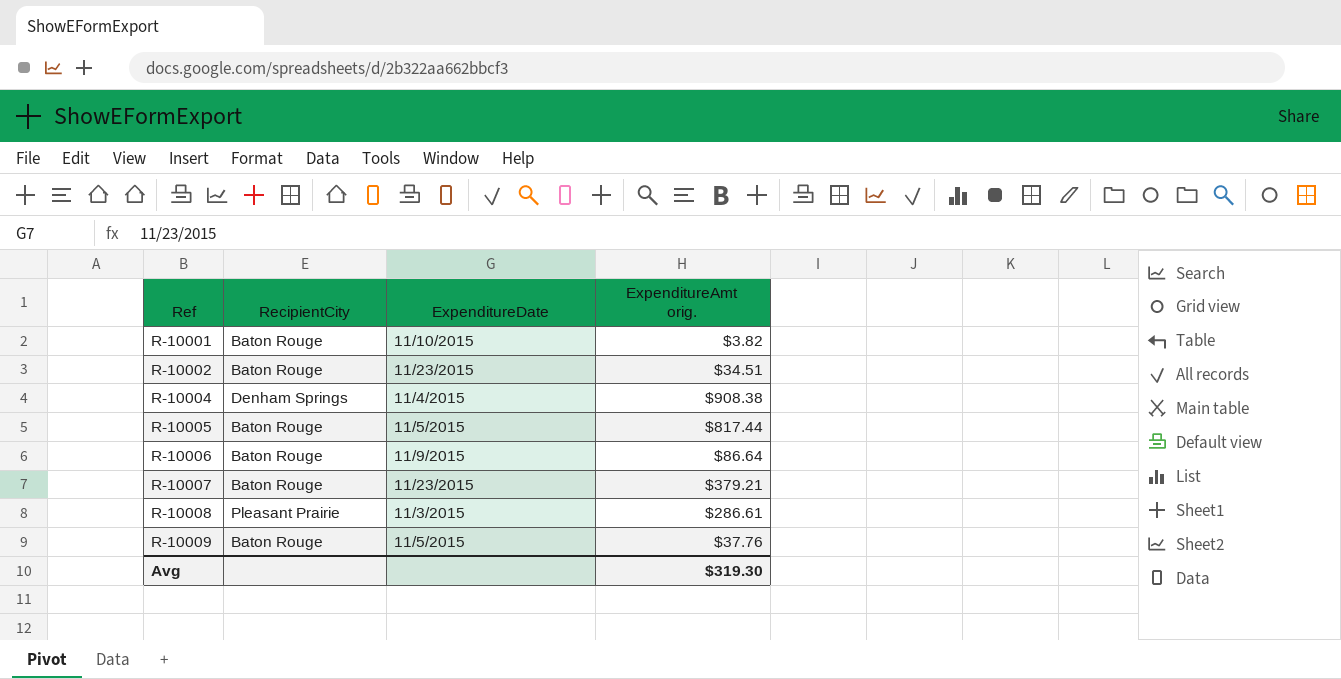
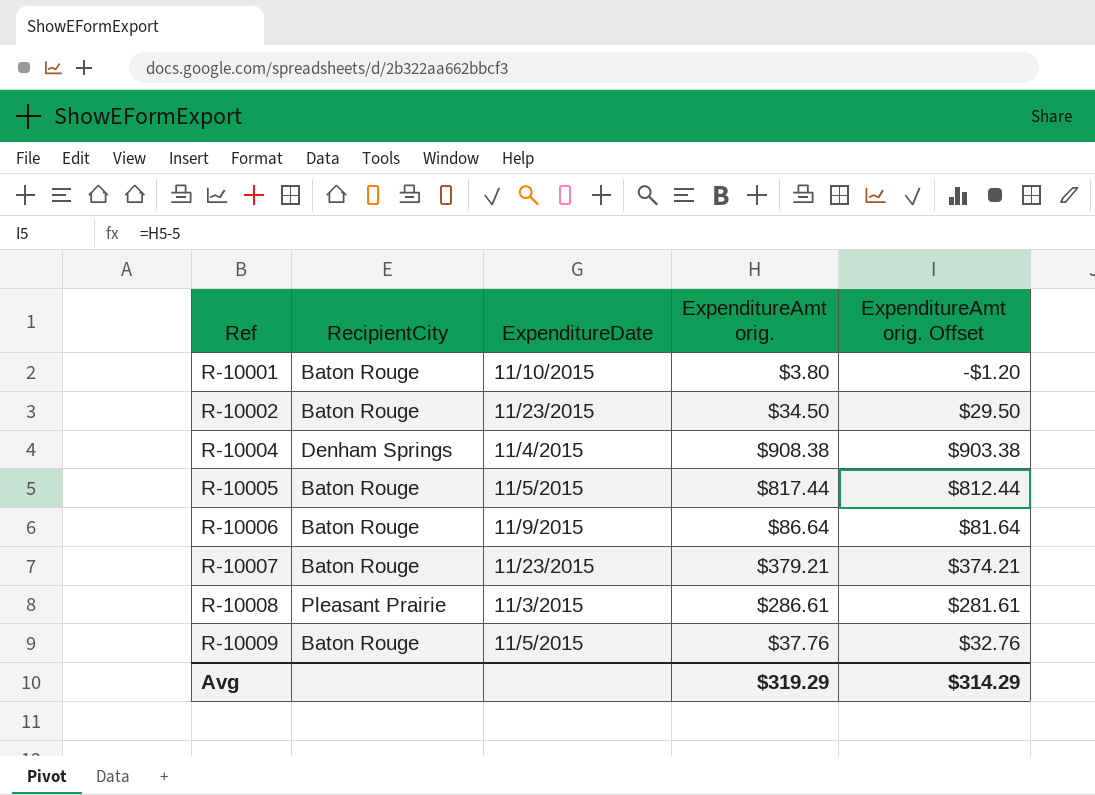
column ExpenditureAmt orig. Offset | formula: none -> [ExpenditureAmt orig.] - 5
R-10001 | ExpenditureAmt orig.: $3.82 -> $3.80
R-10002 | ExpenditureAmt orig.: $34.51 -> $34.50
Avg | ExpenditureAmt orig.: $319.30 -> $319.29

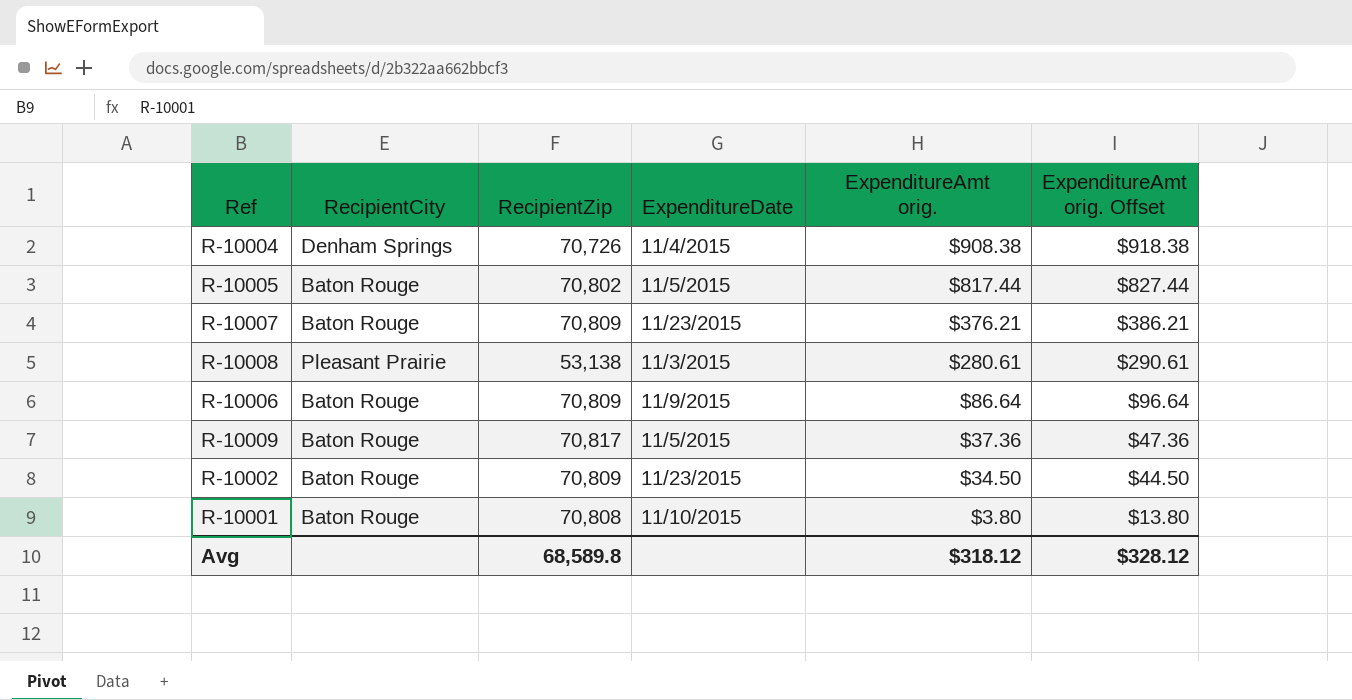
row order: Ref ascending -> ExpenditureAmt orig. descending
column RecipientZip | position: none -> 3
column ExpenditureAmt orig. Offset | formula: [ExpenditureAmt orig.] - 5 -> [ExpenditureAmt orig.] + 10
R-10007 | ExpenditureAmt orig.: $379.21 -> $376.21
R-10008 | ExpenditureAmt orig.: $286.61 -> $280.61
R-10009 | ExpenditureAmt orig.: $37.76 -> $37.36
Avg | ExpenditureAmt orig.: $319.29 -> $318.12
Avg | ExpenditureAmt orig. Offset: $314.29 -> $328.12

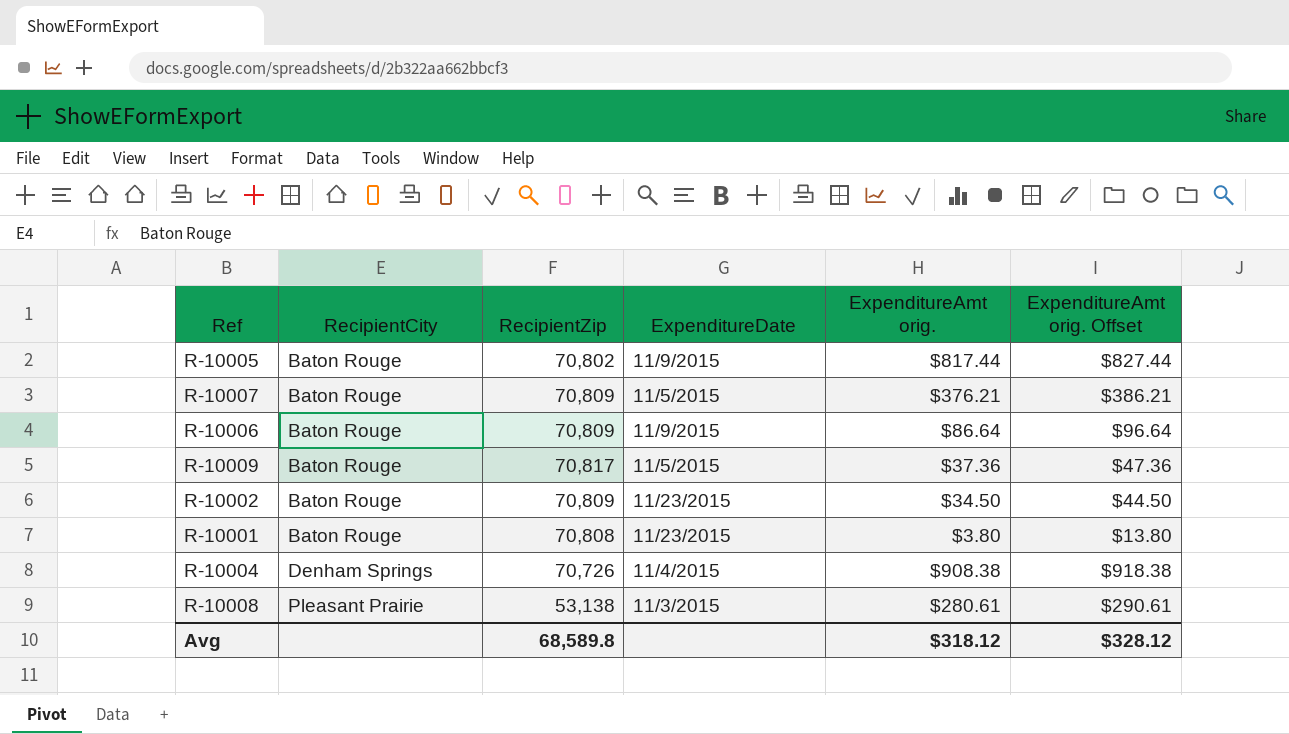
row order: ExpenditureAmt orig. descending -> RecipientCity ascending
R-10005 | ExpenditureDate: 11/5/2015 -> 11/9/2015
R-10007 | ExpenditureDate: 11/23/2015 -> 11/5/2015
R-10001 | ExpenditureDate: 11/10/2015 -> 11/23/2015

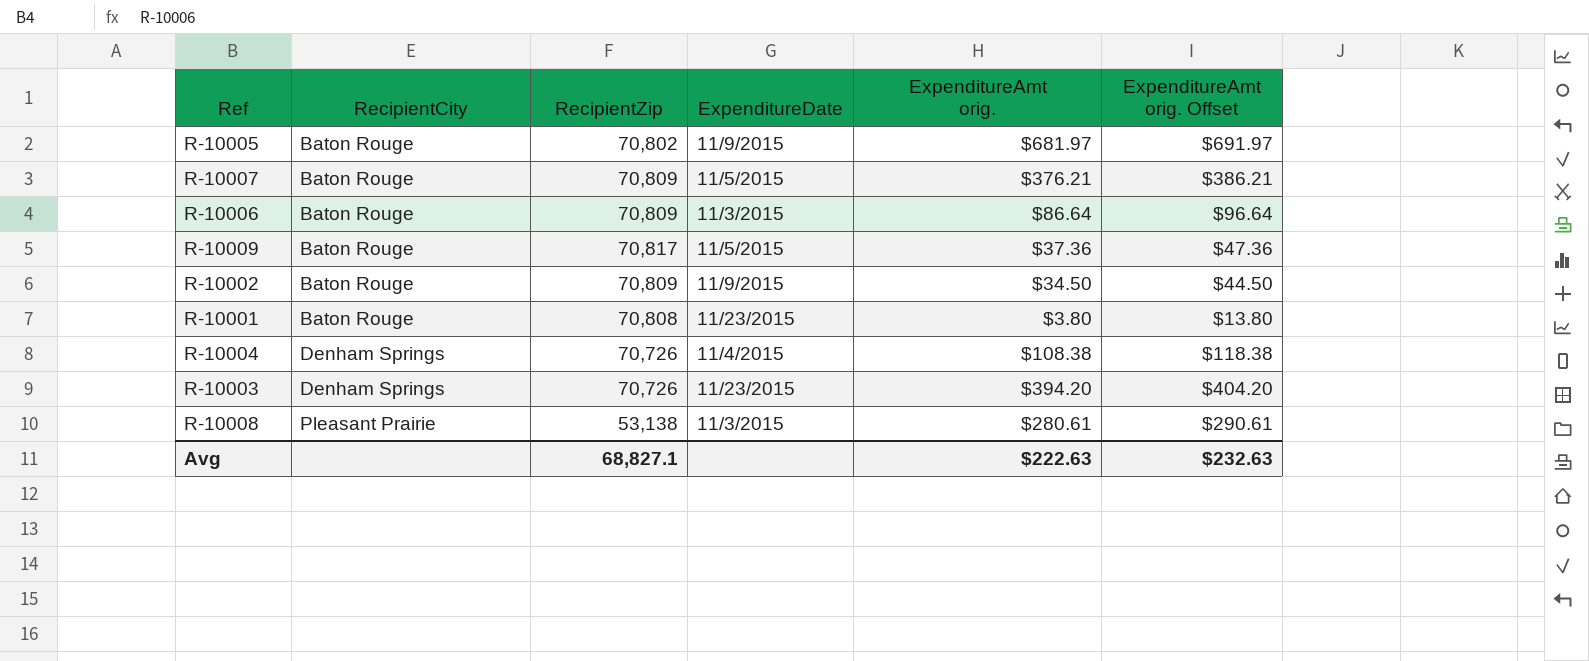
R-10005 | ExpenditureAmt orig.: $817.44 -> $681.97
R-10005 | ExpenditureAmt orig. Offset: $827.44 -> $691.97
R-10006 | ExpenditureDate: 11/9/2015 -> 11/3/2015
R-10002 | ExpenditureDate: 11/23/2015 -> 11/9/2015
R-10004 | ExpenditureAmt orig.: $908.38 -> $108.38
R-10004 | ExpenditureAmt orig. Offset: $918.38 -> $118.38
row R-10003: none -> Denham Springs | 70,726 | 11/23/2015 | $394.20 | $404.20
Avg | RecipientZip: 68,589.8 -> 68,827.1
Avg | ExpenditureAmt orig.: $318.12 -> $222.63
Avg | ExpenditureAmt orig. Offset: $328.12 -> $232.63

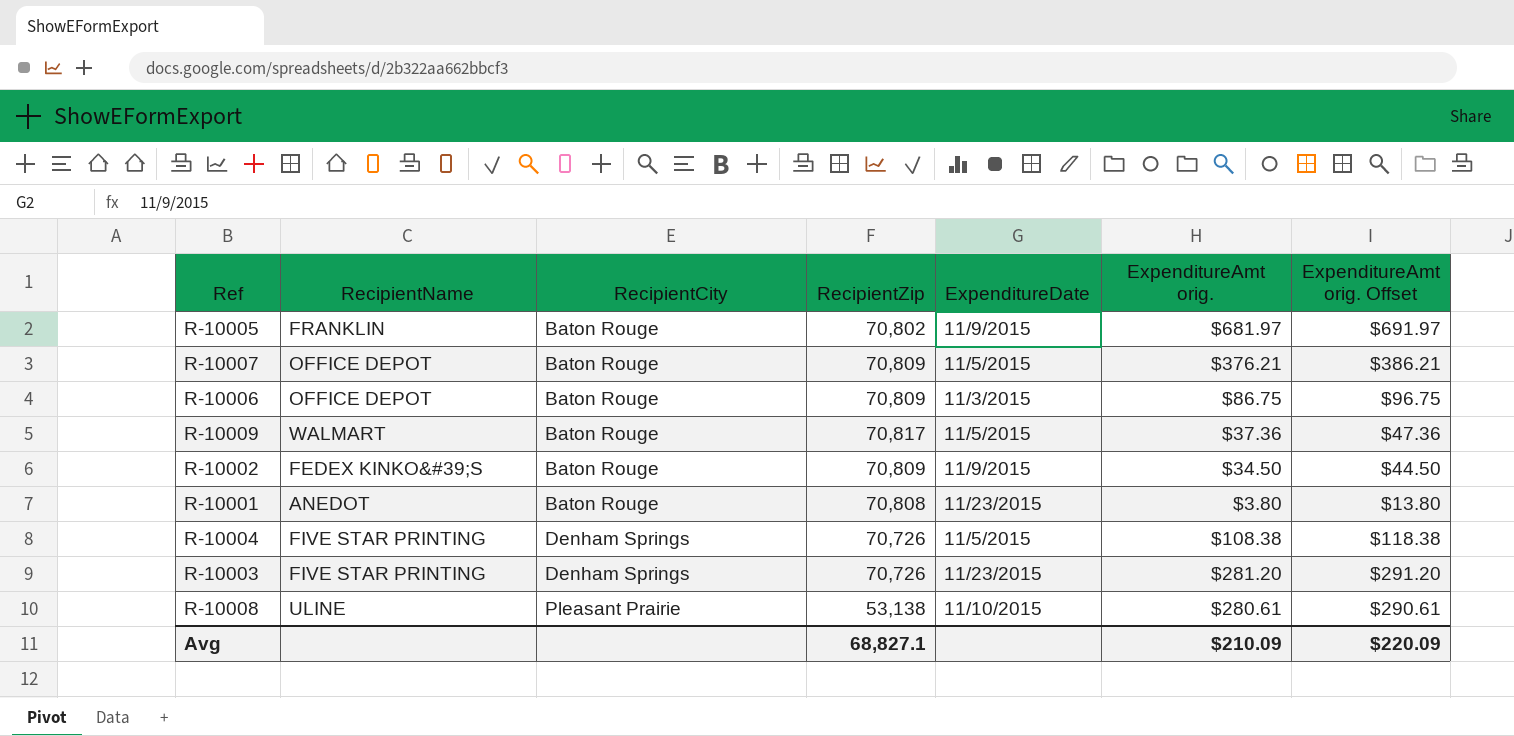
column RecipientName | position: none -> 2
R-10006 | ExpenditureAmt orig.: $86.64 -> $86.75
R-10006 | ExpenditureAmt orig. Offset: $96.64 -> $96.75
R-10004 | ExpenditureDate: 11/4/2015 -> 11/5/2015
R-10003 | ExpenditureAmt orig.: $394.20 -> $281.20
R-10003 | ExpenditureAmt orig. Offset: $404.20 -> $291.20
R-10008 | ExpenditureDate: 11/3/2015 -> 11/10/2015
Avg | ExpenditureAmt orig.: $222.63 -> $210.09
Avg | ExpenditureAmt orig. Offset: $232.63 -> $220.09

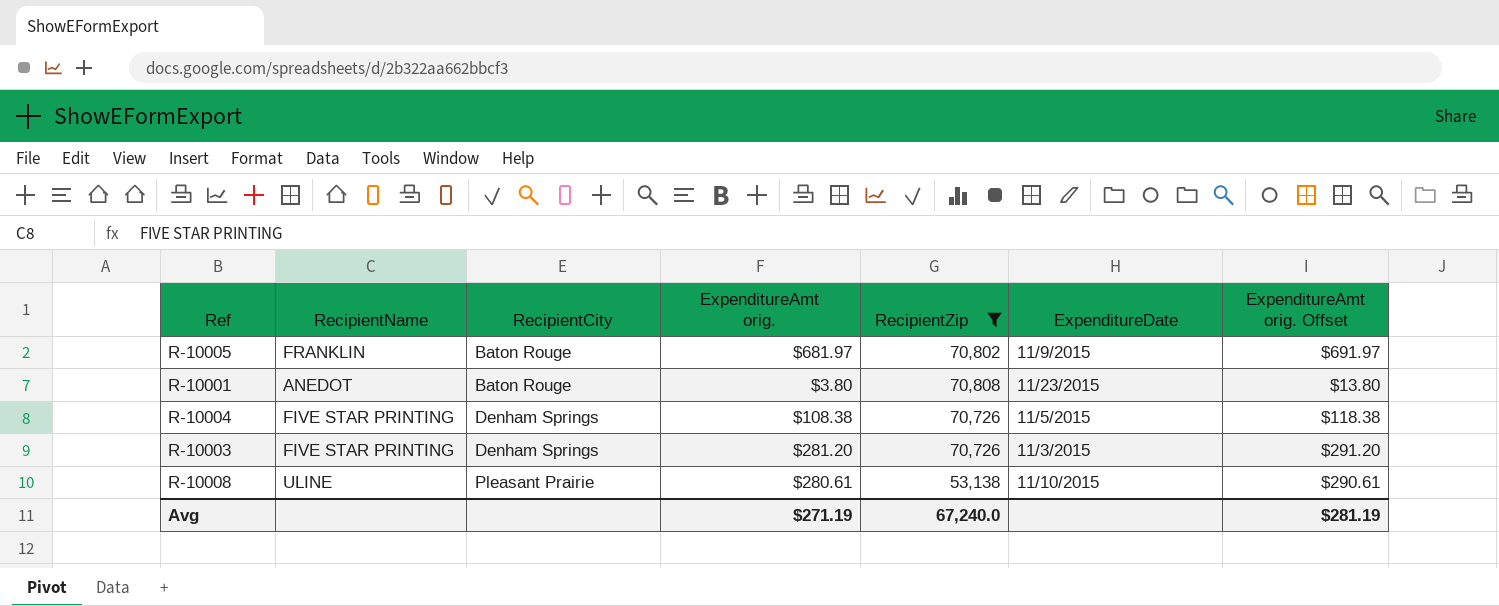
filter: none -> RecipientZip <= 70,808
column ExpenditureAmt orig. | position: 6 -> 4
R-10003 | ExpenditureDate: 11/23/2015 -> 11/3/2015
Avg | ExpenditureAmt orig.: $210.09 -> $271.19
Avg | RecipientZip: 68,827.1 -> 67,240.0
Avg | ExpenditureAmt orig. Offset: $220.09 -> $281.19

